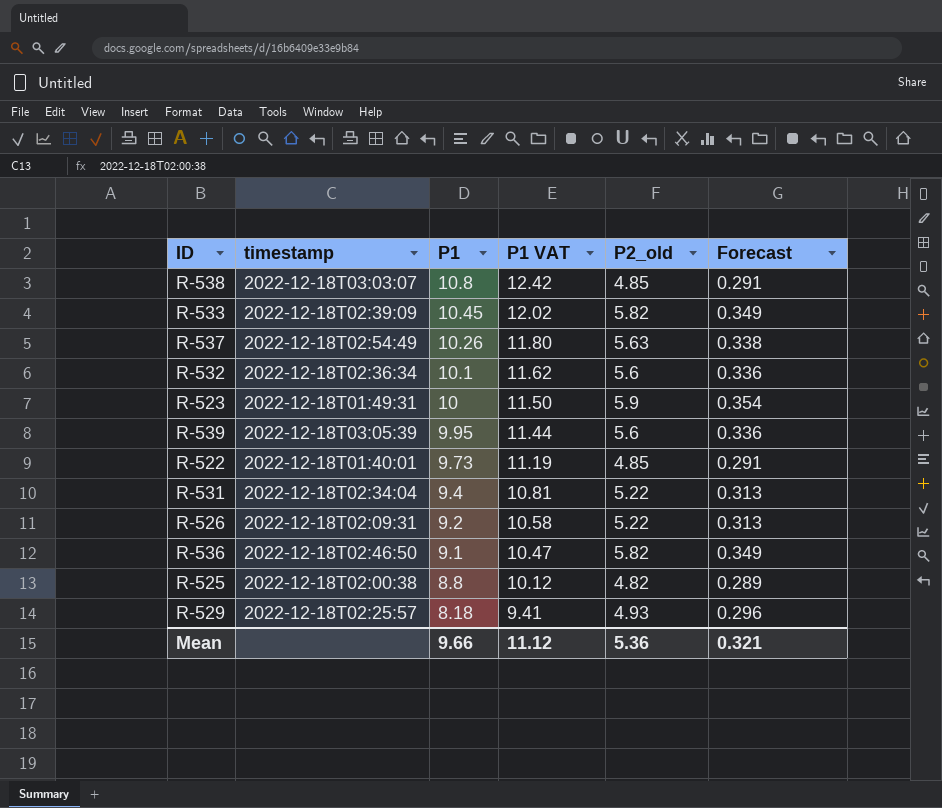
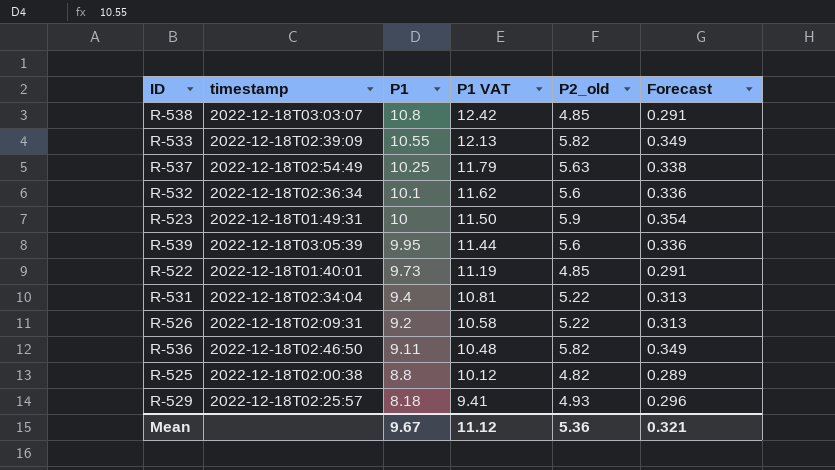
R-533 | P1: 10.45 -> 10.55
R-533 | P1 VAT: 12.02 -> 12.13
R-537 | P1: 10.26 -> 10.25
R-537 | P1 VAT: 11.80 -> 11.79
R-536 | P1: 9.1 -> 9.11
R-536 | P1 VAT: 10.47 -> 10.48
Mean | P1: 9.66 -> 9.67

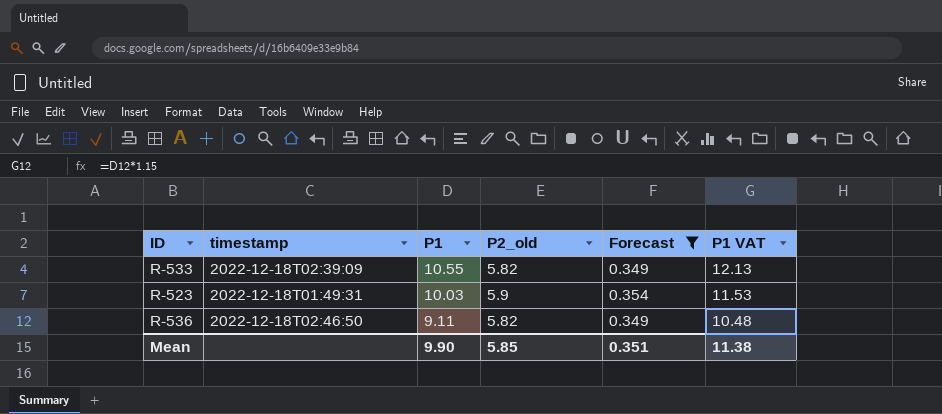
filter: none -> Forecast >= 0.349
column P1 VAT | position: 4 -> 6
R-523 | P1: 10 -> 10.03
R-523 | P1 VAT: 11.50 -> 11.53
Mean | P1: 9.67 -> 9.90
Mean | P2_old: 5.36 -> 5.85
Mean | Forecast: 0.321 -> 0.351
Mean | P1 VAT: 11.12 -> 11.38

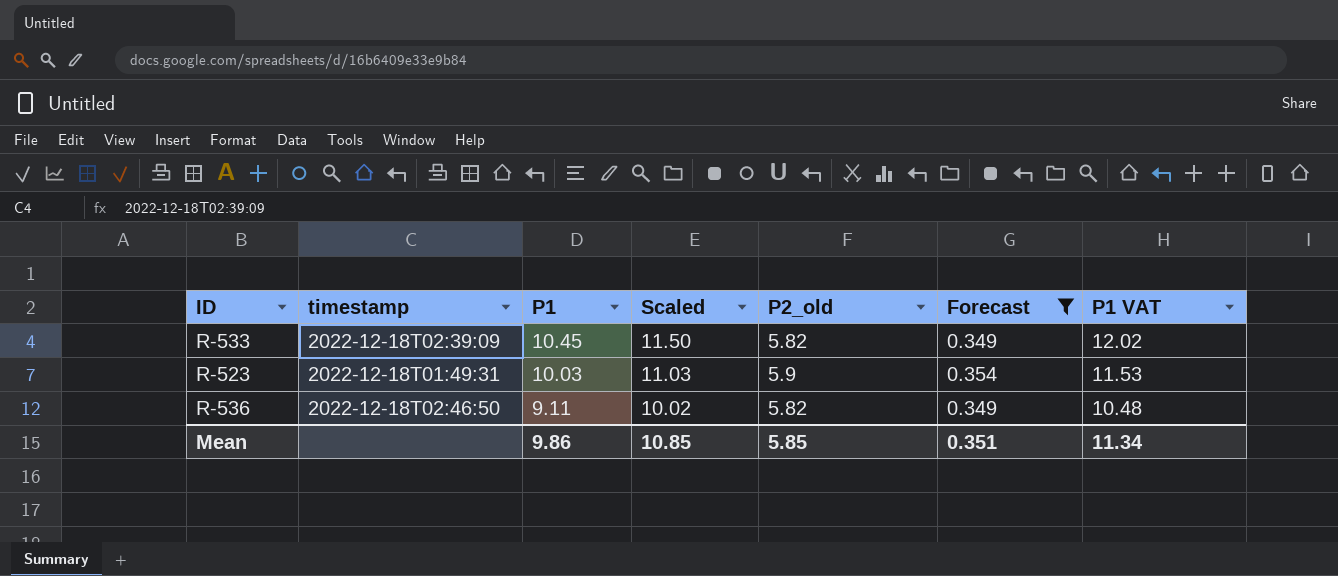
column Scaled | formula: none -> [P1] * 1.1
R-533 | P1: 10.55 -> 10.45
R-533 | P1 VAT: 12.13 -> 12.02
Mean | P1: 9.90 -> 9.86
Mean | P1 VAT: 11.38 -> 11.34

